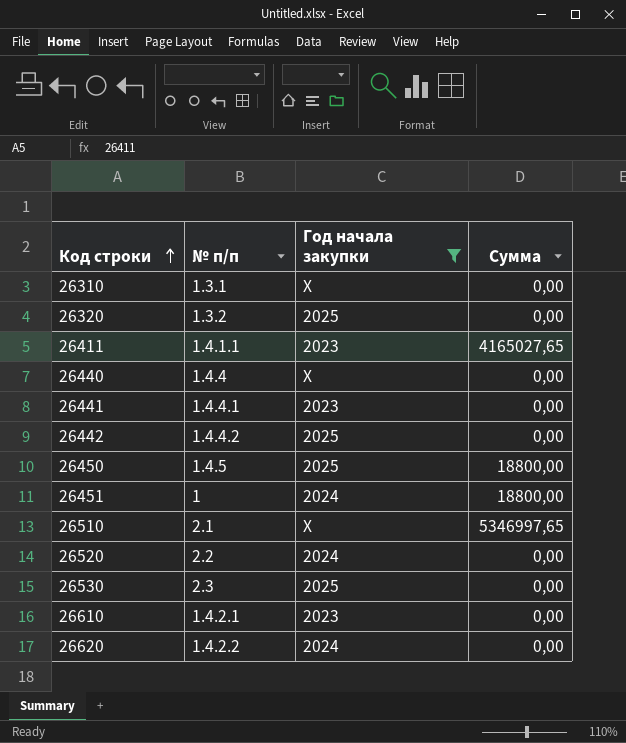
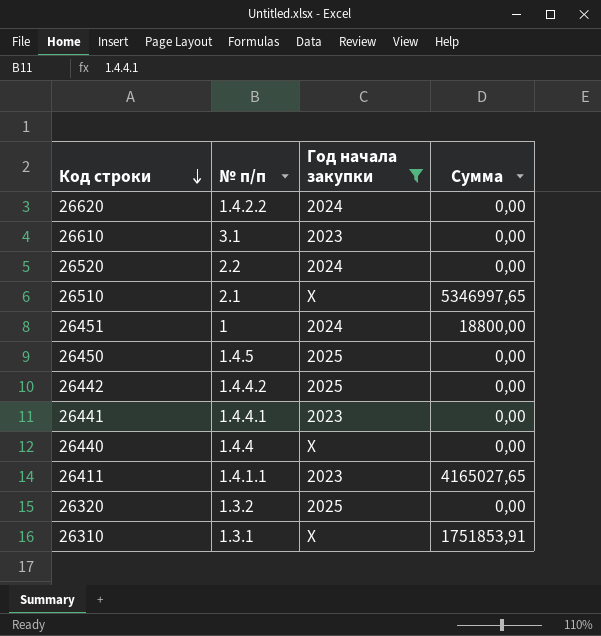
row order: Код строки ascending -> Код строки descending
row 26530: 2.3 | 2025 | 0,00 -> none
26610 | № п/п: 1.4.2.1 -> 3.1
26450 | Сумма: 18800,00 -> 0,00
26310 | Сумма: 0,00 -> 1751853,91

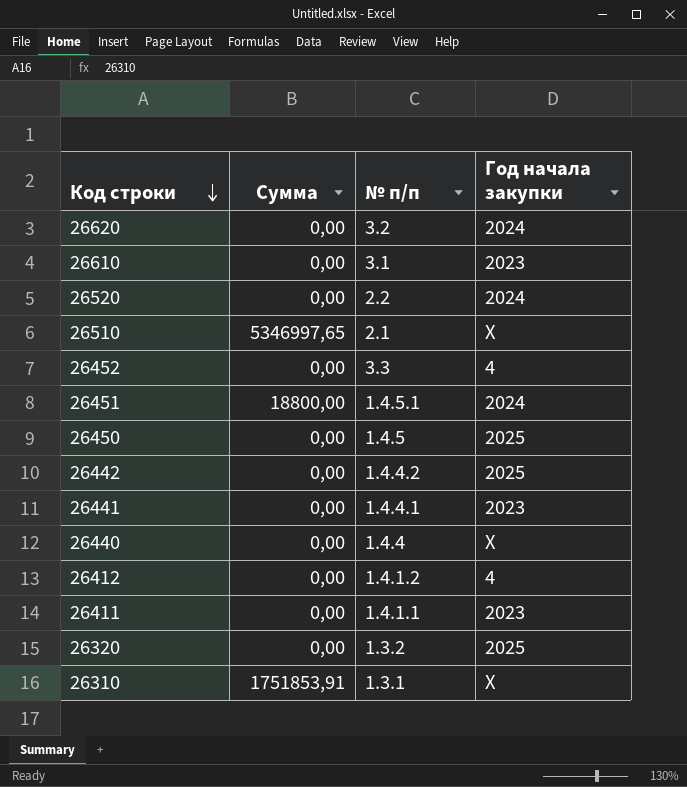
filter: Год начала закупки != 4 -> none
column Сумма | position: 4 -> 2
26620 | № п/п: 1.4.2.2 -> 3.2
26451 | № п/п: 1 -> 1.4.5.1
26411 | Сумма: 4165027,65 -> 0,00

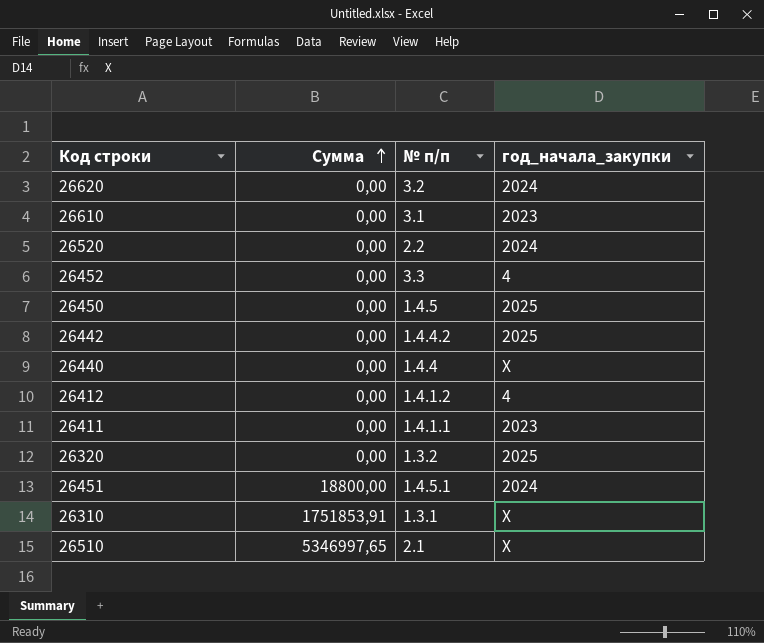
row order: Код строки descending -> Сумма ascending
column name: Год начала закупки -> год_начала_закупки
row 26441: 0,00 | 1.4.4.1 | 2023 -> none

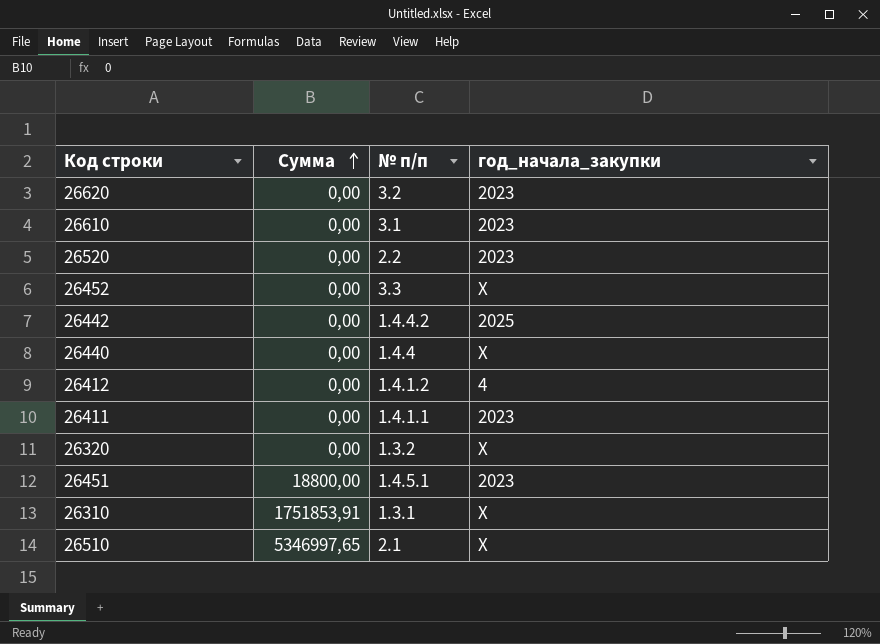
row 26450: 0,00 | 1.4.5 | 2025 -> none
26620 | год_начала_закупки: 2024 -> 2023
26520 | год_начала_закупки: 2024 -> 2023
26452 | год_начала_закупки: 4 -> X
26320 | год_начала_закупки: 2025 -> X
26451 | год_начала_закупки: 2024 -> 2023

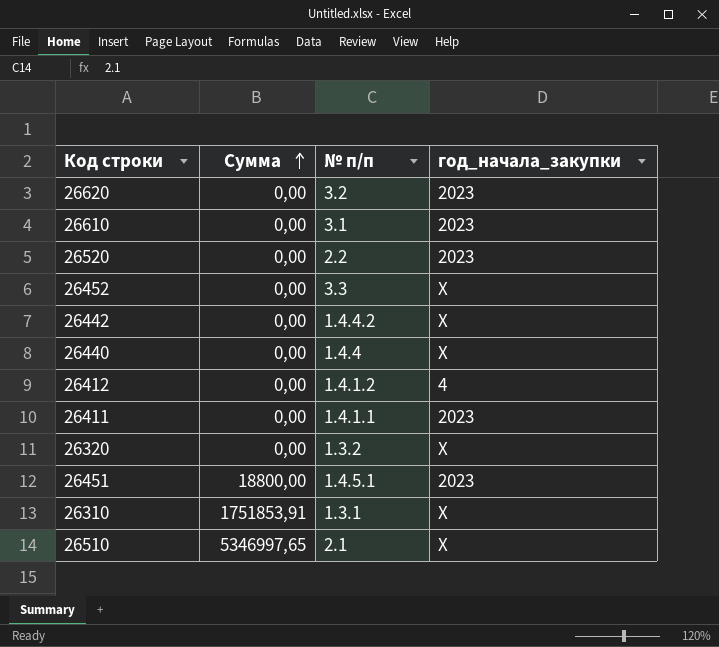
26442 | год_начала_закупки: 2025 -> X

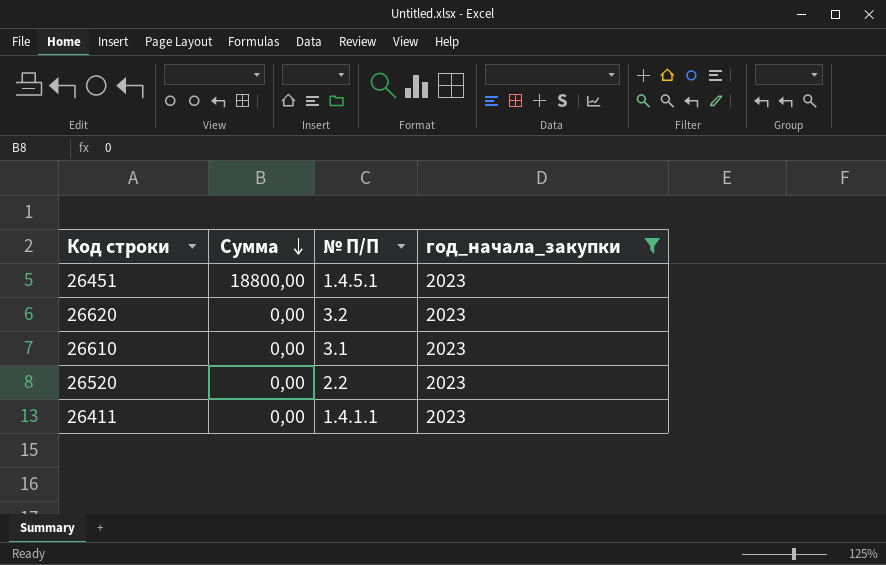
filter: none -> год_начала_закупки = 2023
row order: Сумма ascending -> Сумма descending
column name: № п/п -> № П/П

